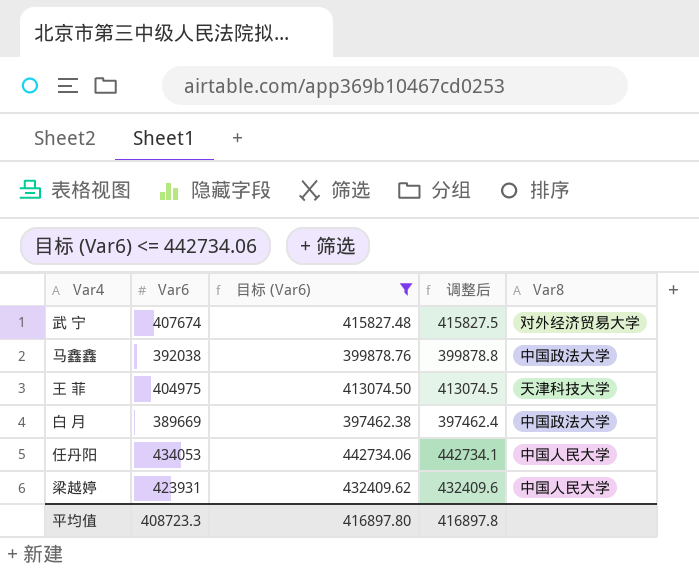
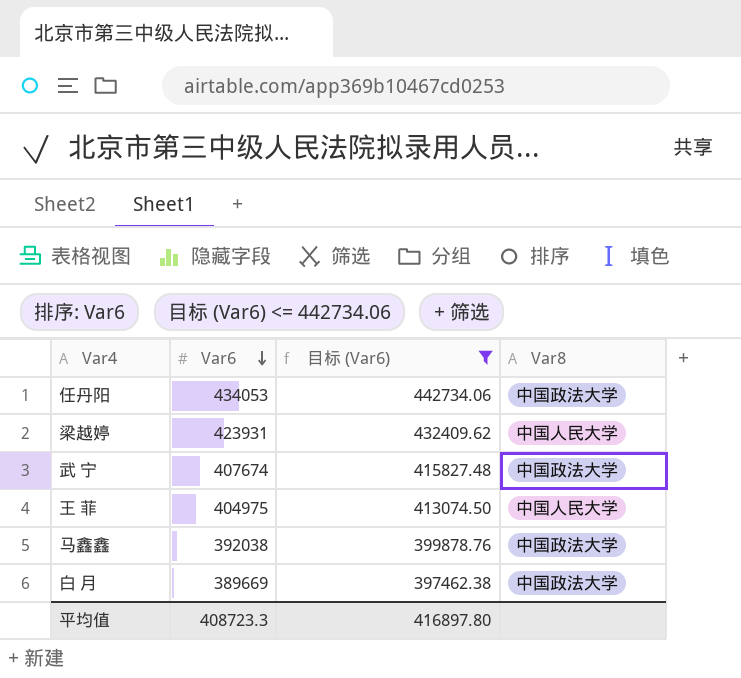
row order: none -> Var6 descending
column 调整后 | formula: [Var6] * 1.02 -> none
任丹阳 | Var8: 中国人民大学 -> 中国政法大学
武 宁 | Var8: 对外经济贸易大学 -> 中国政法大学
王 菲 | Var8: 天津科技大学 -> 中国人民大学

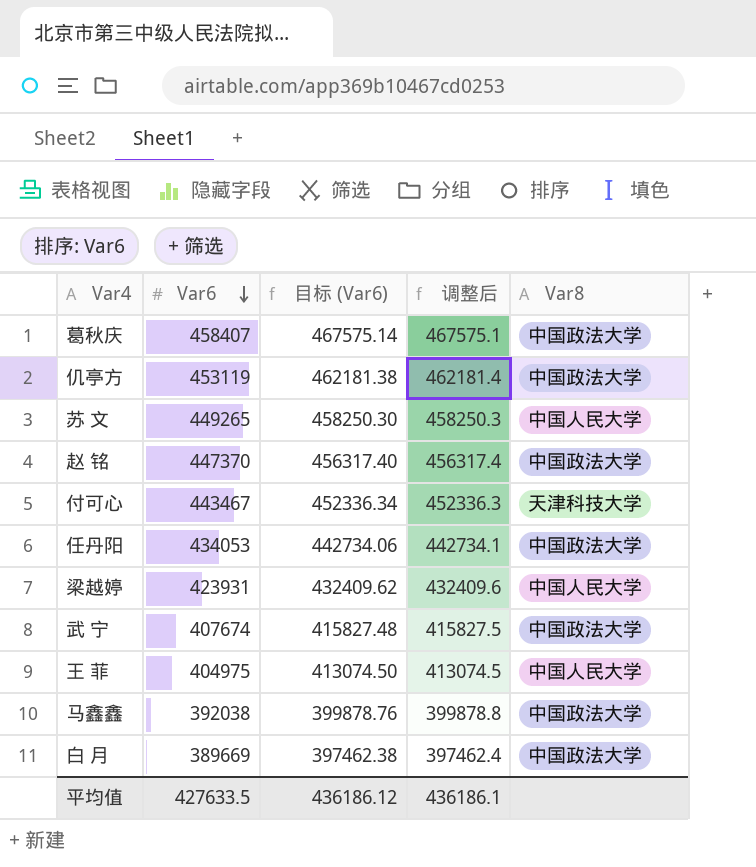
filter: 目标 (Var6) <= 442734.06 -> none
column 调整后 | formula: none -> [Var6] * 1.02
平均值 | Var6: 408723.3 -> 427633.5
平均值 | 目标 (Var6): 416897.80 -> 436186.12

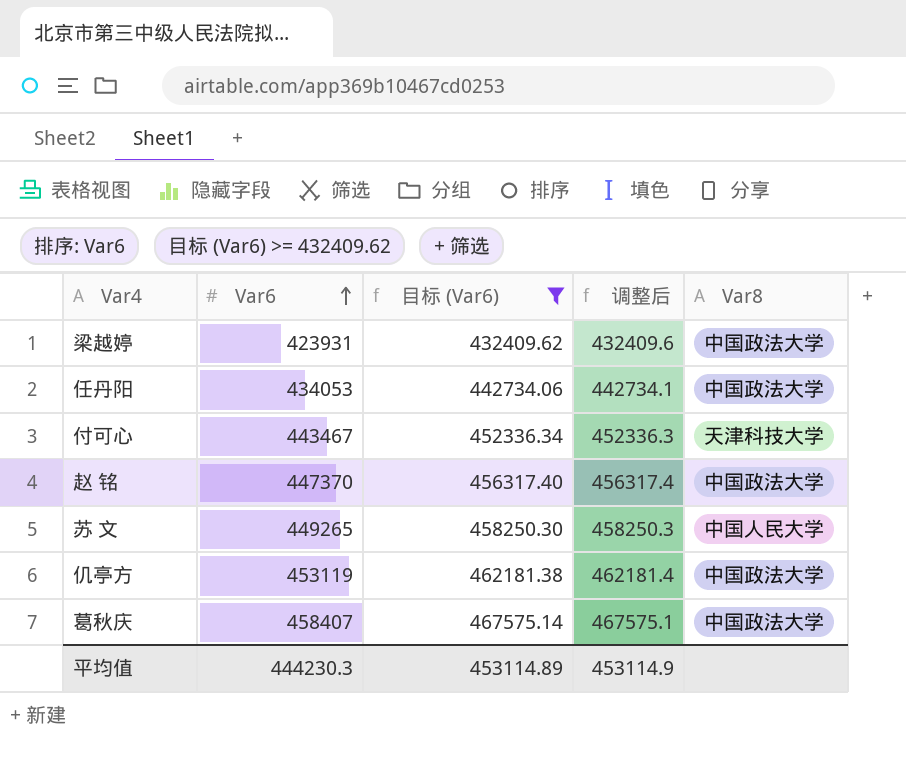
filter: none -> 目标 (Var6) >= 432409.62
row order: Var6 descending -> Var6 ascending
梁越婷 | Var8: 中国人民大学 -> 中国政法大学
平均值 | Var6: 427633.5 -> 444230.3
平均值 | 目标 (Var6): 436186.12 -> 453114.89
平均值 | 调整后: 436186.1 -> 453114.9

